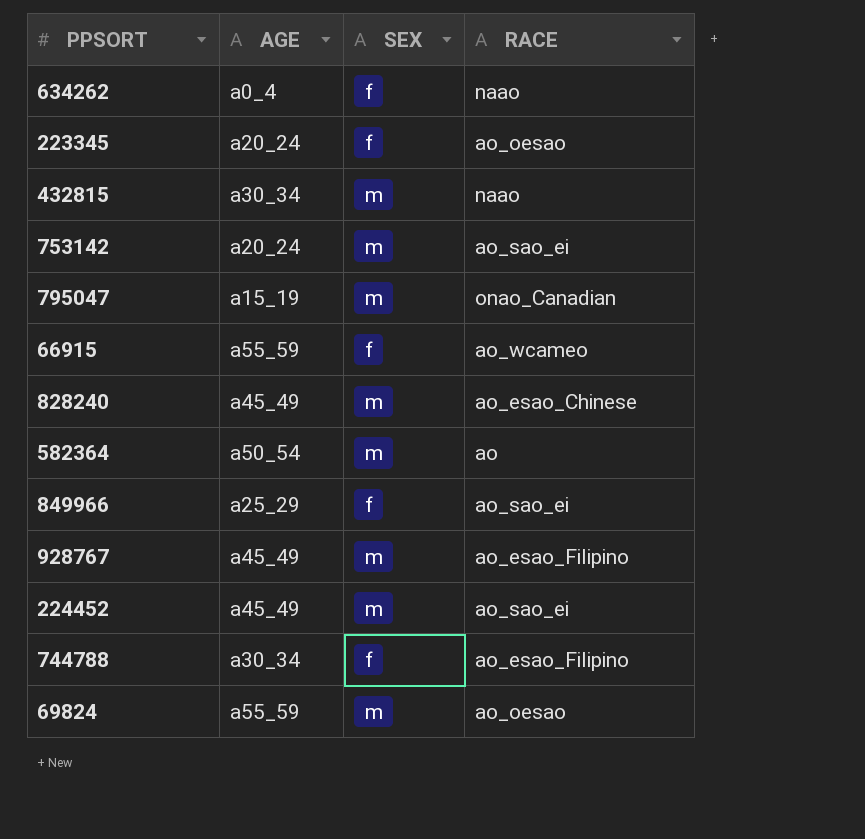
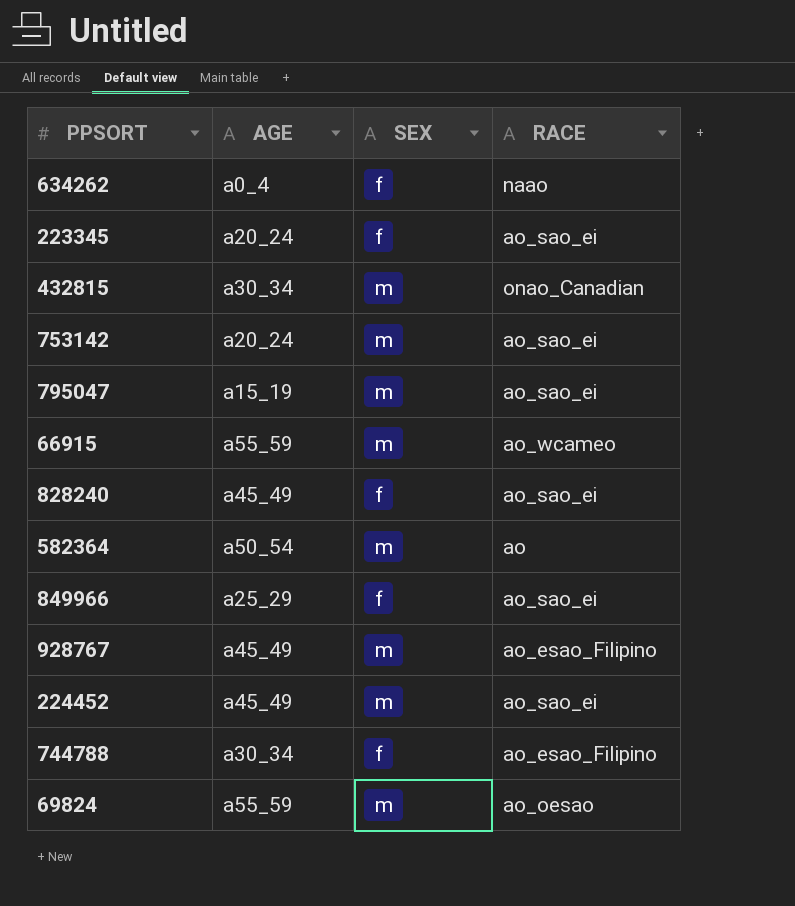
223345 | RACE: ao_oesao -> ao_sao_ei
432815 | RACE: naao -> onao_Canadian
795047 | RACE: onao_Canadian -> ao_sao_ei
66915 | SEX: f -> m
828240 | SEX: m -> f
828240 | RACE: ao_esao_Chinese -> ao_sao_ei

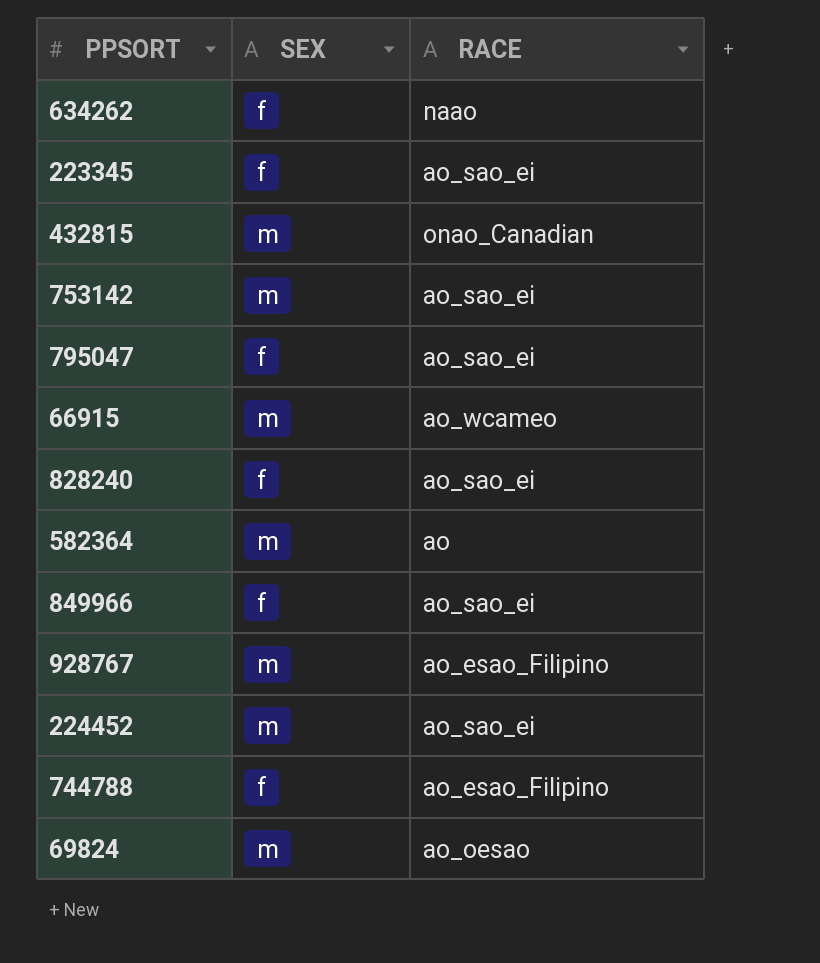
column AGE | position: 2 -> none
795047 | SEX: m -> f

